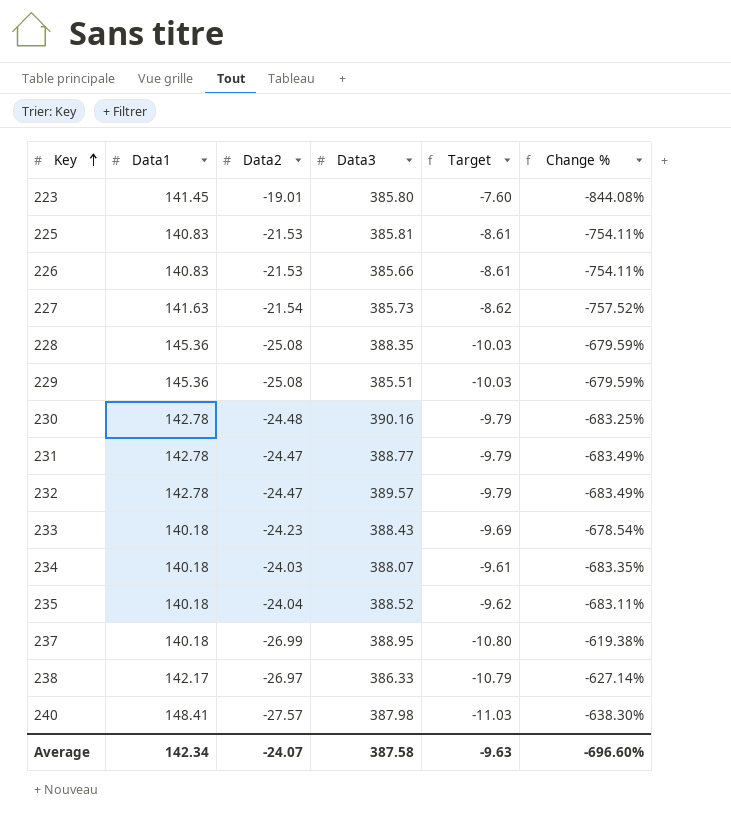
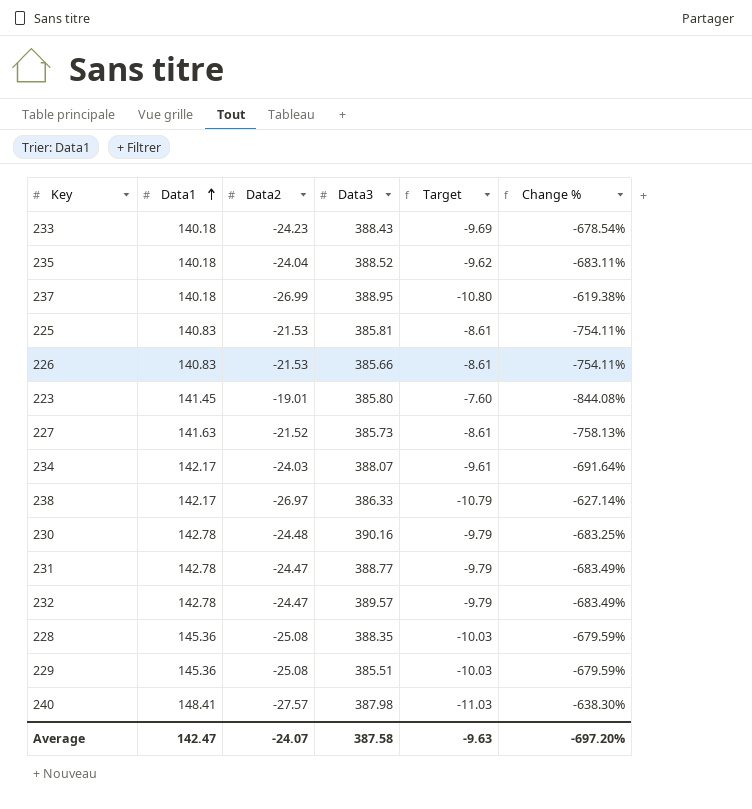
row order: Key ascending -> Data1 ascending
227 | Data2: -21.54 -> -21.52
227 | Target: -8.62 -> -8.61
227 | Change %: -757.52% -> -758.13%
234 | Data1: 140.18 -> 142.17
234 | Change %: -683.35% -> -691.64%
Average | Data1: 142.34 -> 142.47
Average | Change %: -696.60% -> -697.20%

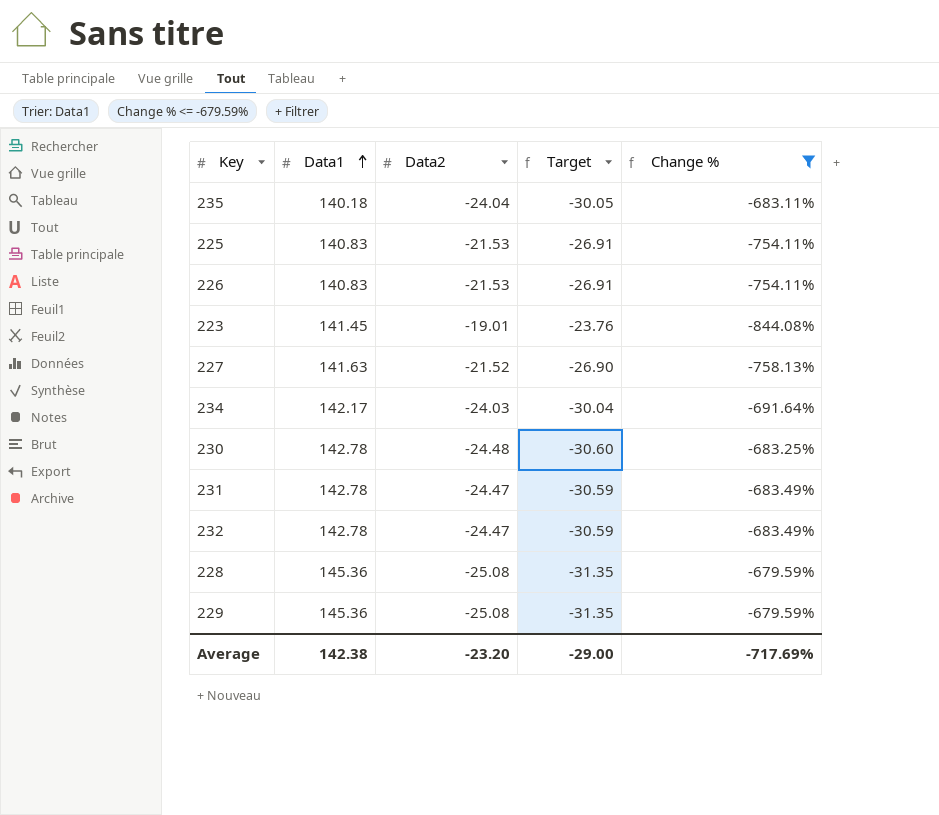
filter: none -> Change % <= -679.59%
column Data3 | position: 4 -> none
column Target | formula: [Data2] * 0.4 -> [Data2] * 1.25
Average | Data1: 142.47 -> 142.38
Average | Data2: -24.07 -> -23.20
Average | Target: -9.63 -> -29.00
Average | Change %: -697.20% -> -717.69%

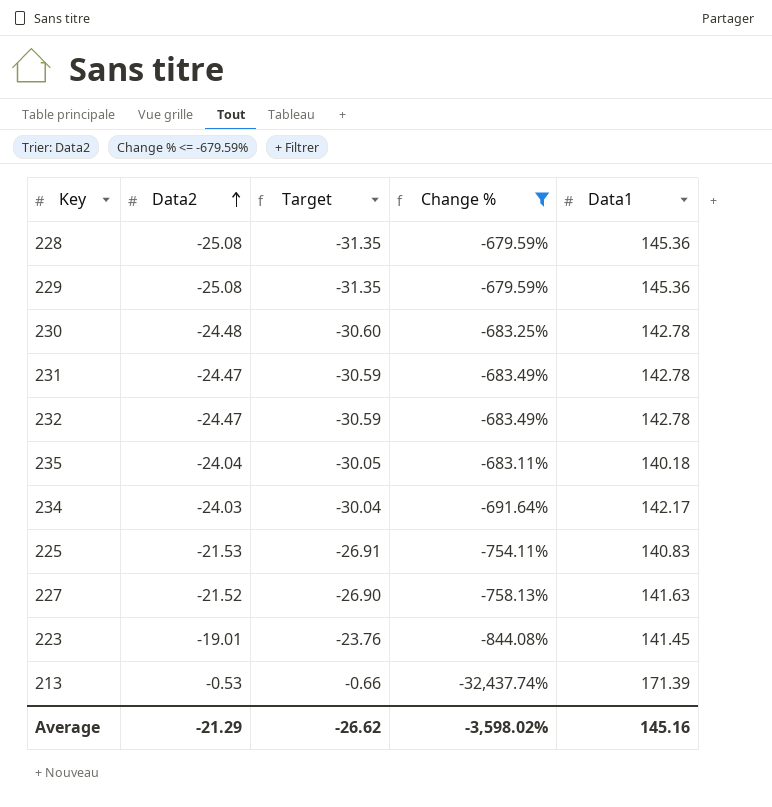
row order: Data1 ascending -> Data2 ascending
column Data1 | position: 2 -> 5
row 226: 140.83 | -21.53 | -26.91 | -754.11% -> none
row 213: none -> -0.53 | -0.66 | -32,437.74% | 171.39
Average | Data2: -23.20 -> -21.29
Average | Target: -29.00 -> -26.62
Average | Change %: -717.69% -> -3,598.02%
Average | Data1: 142.38 -> 145.16

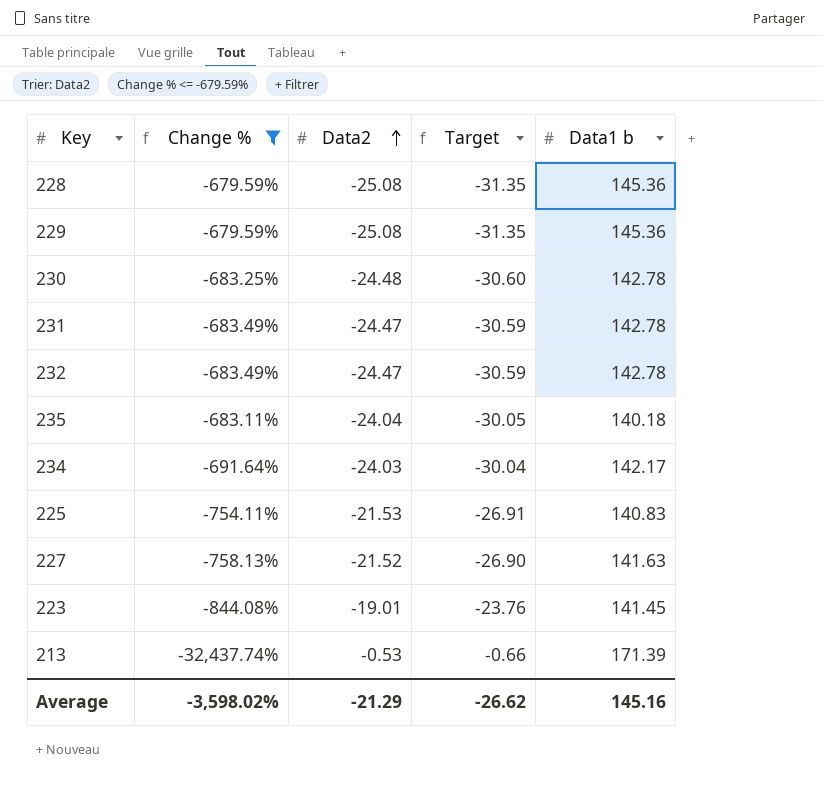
column Change % | position: 4 -> 2
column name: Data1 -> Data1 b

